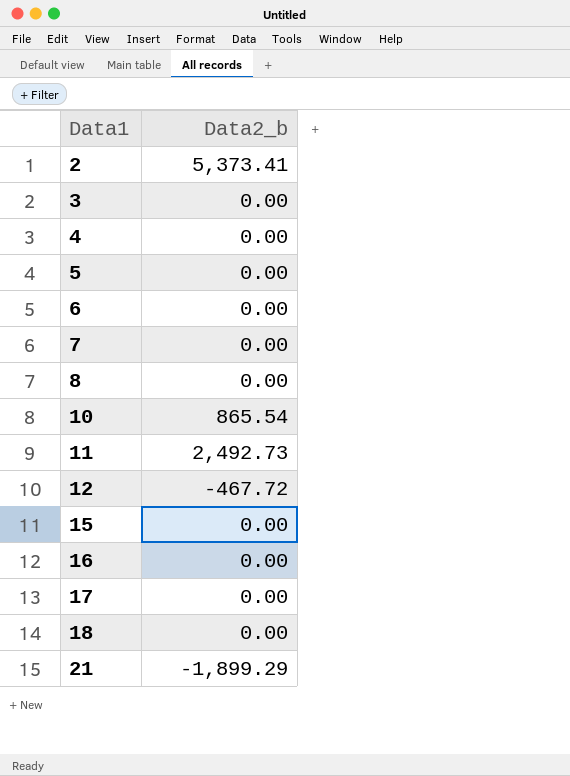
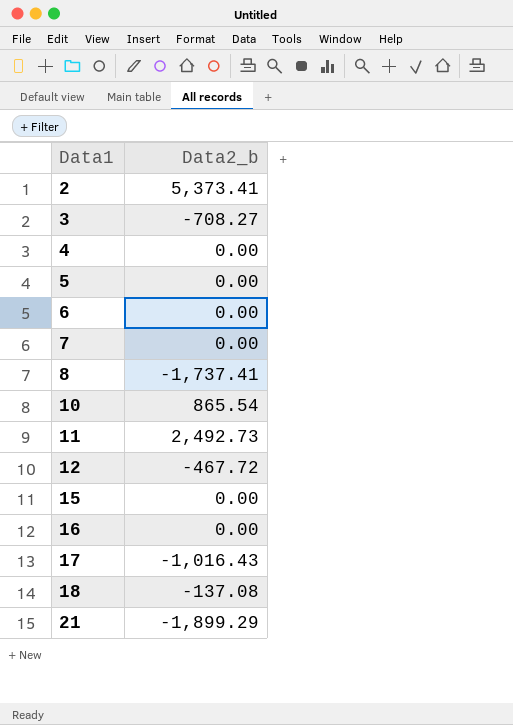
3 | Data2_b: 0.00 -> -708.27
8 | Data2_b: 0.00 -> -1,737.41
17 | Data2_b: 0.00 -> -1,016.43
18 | Data2_b: 0.00 -> -137.08

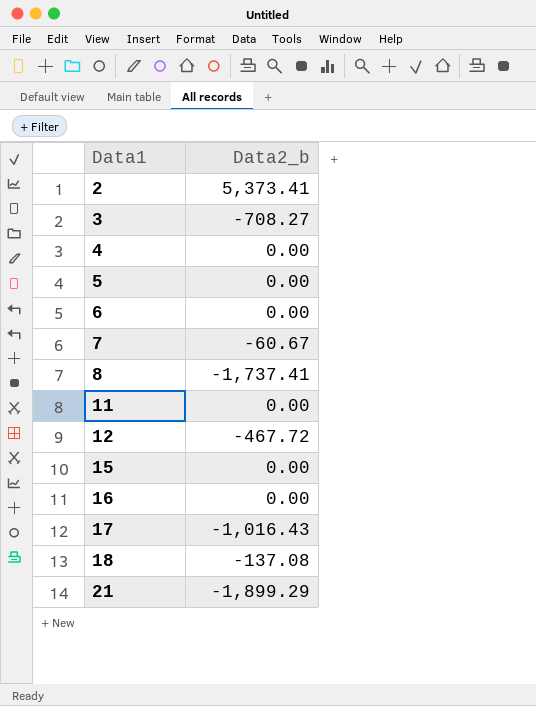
row 10: 865.54 -> none
7 | Data2_b: 0.00 -> -60.67
11 | Data2_b: 2,492.73 -> 0.00

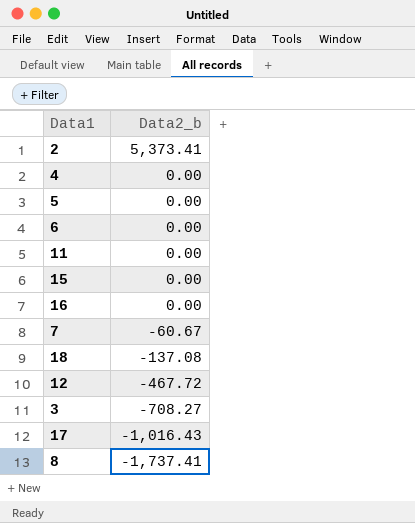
row order: Data1 ascending -> Data2_b descending
row 21: -1,899.29 -> none

